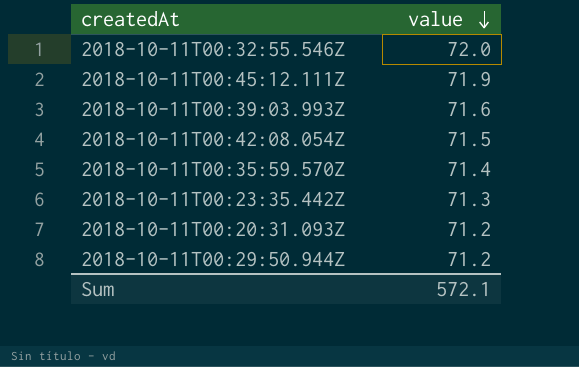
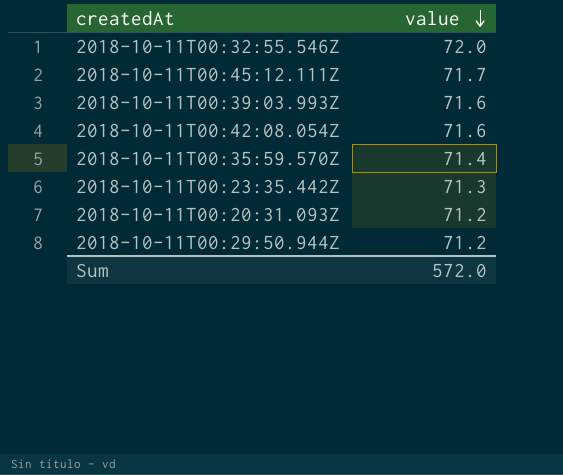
2018-10-11T00:45:12.111Z | value: 71.9 -> 71.7
2018-10-11T00:42:08.054Z | value: 71.5 -> 71.6
Sum | value: 572.1 -> 572.0

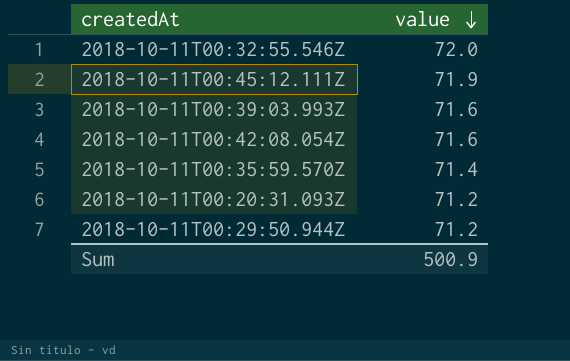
row 2018-10-11T00:23:35.442Z: 71.3 -> none
2018-10-11T00:45:12.111Z | value: 71.7 -> 71.9
Sum | value: 572.0 -> 500.9

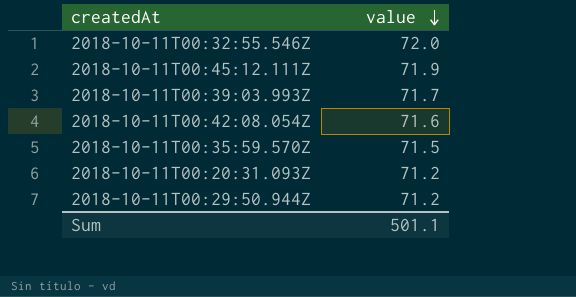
2018-10-11T00:39:03.993Z | value: 71.6 -> 71.7
2018-10-11T00:35:59.570Z | value: 71.4 -> 71.5
Sum | value: 500.9 -> 501.1

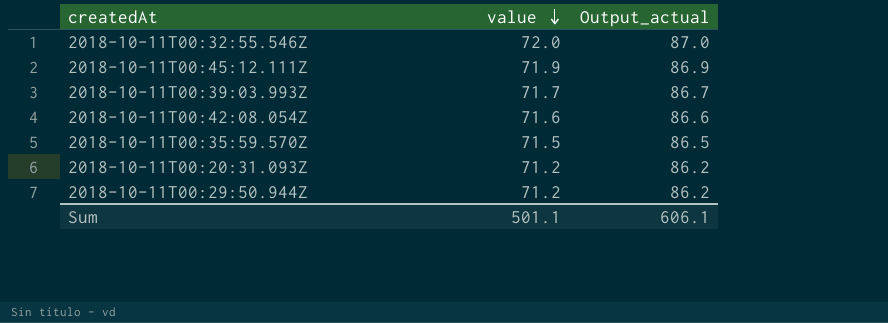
column Output_actual | formula: none -> [value] + 15

